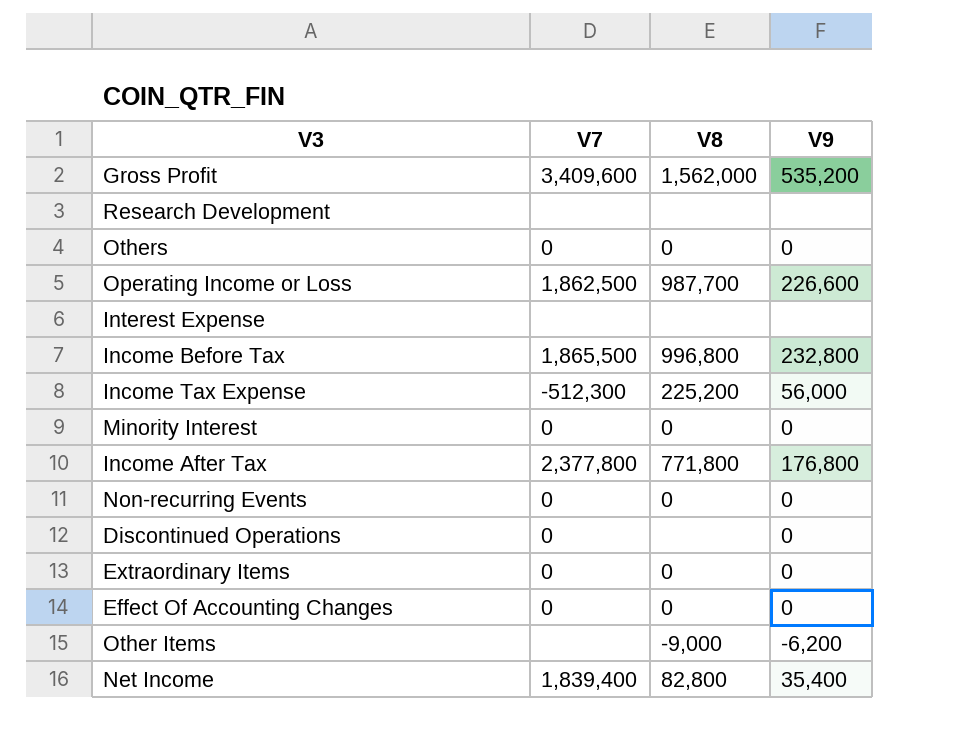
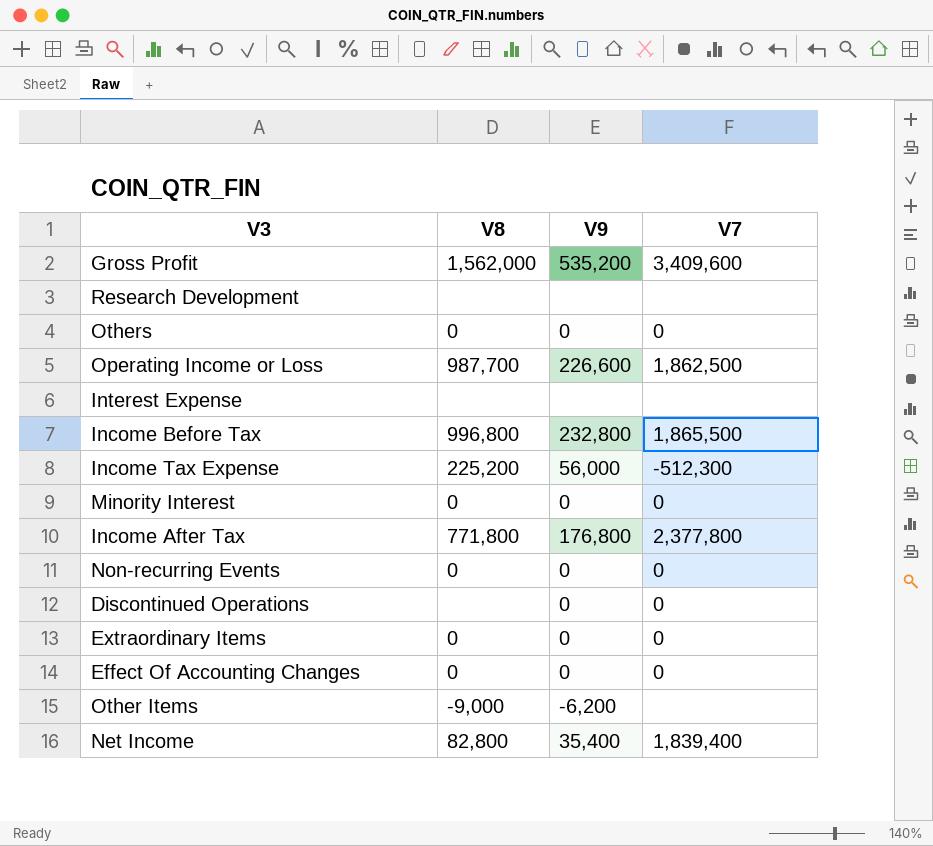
column V7 | position: 2 -> 4

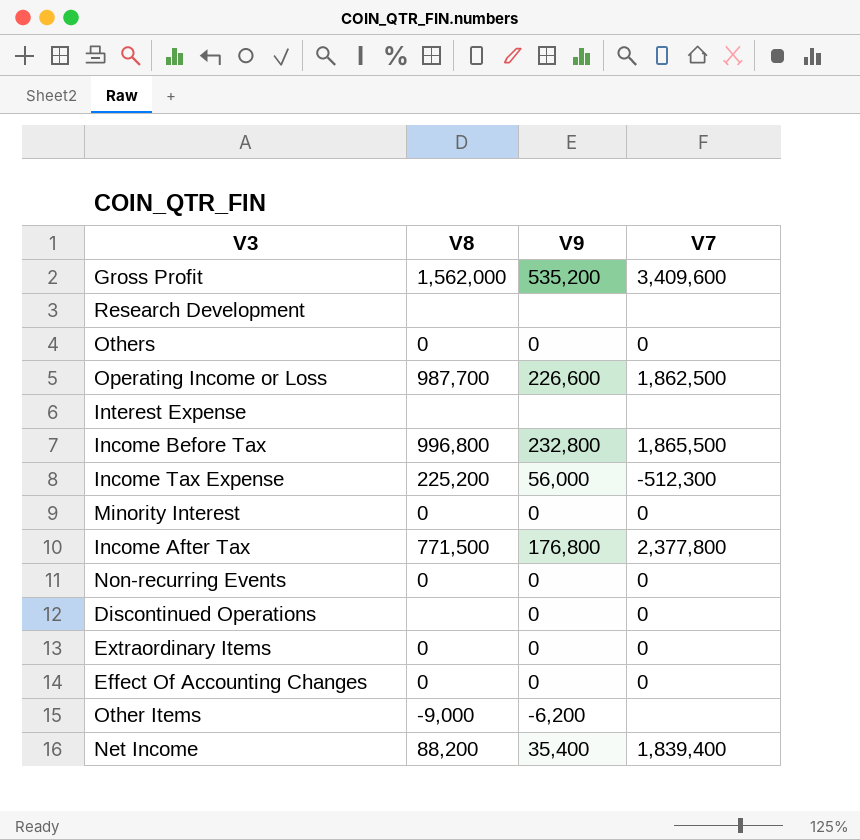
Income After Tax | V8: 771,800 -> 771,500
Net Income | V8: 82,800 -> 88,200

